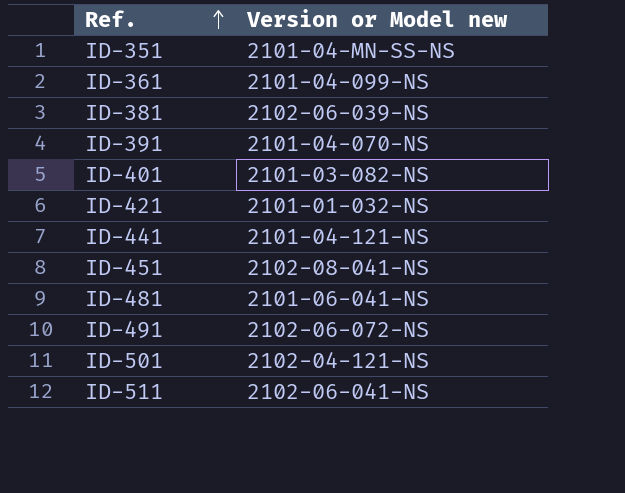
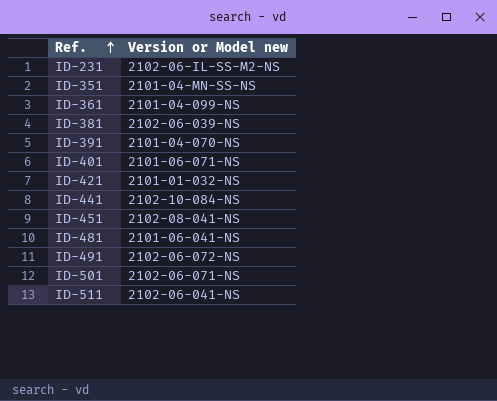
row ID-231: none -> 2102-06-IL-SS-M2-NS
ID-401 | Version or Model new: 2101-03-082-NS -> 2101-06-071-NS
ID-441 | Version or Model new: 2101-04-121-NS -> 2102-10-084-NS
ID-501 | Version or Model new: 2102-04-121-NS -> 2102-06-071-NS

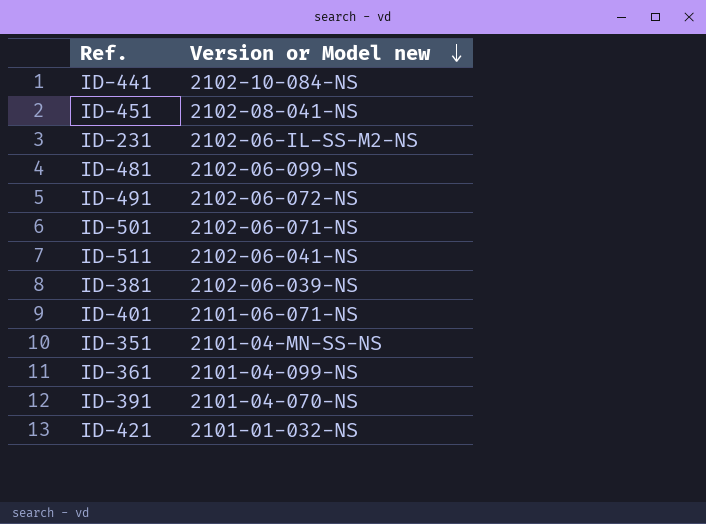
row order: Ref. ascending -> Version or Model new descending
ID-481 | Version or Model new: 2101-06-041-NS -> 2102-06-099-NS

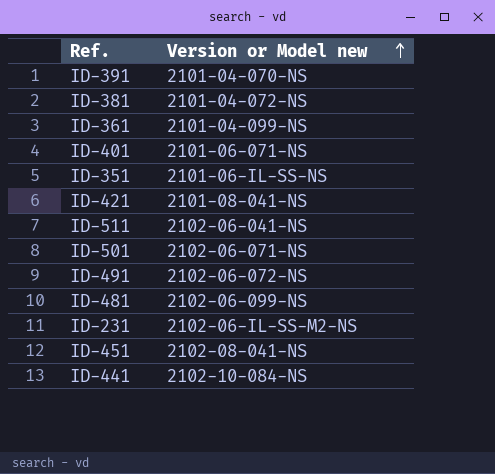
row order: Version or Model new descending -> Version or Model new ascending
ID-381 | Version or Model new: 2102-06-039-NS -> 2101-04-072-NS
ID-351 | Version or Model new: 2101-04-MN-SS-NS -> 2101-06-IL-SS-NS
ID-421 | Version or Model new: 2101-01-032-NS -> 2101-08-041-NS

